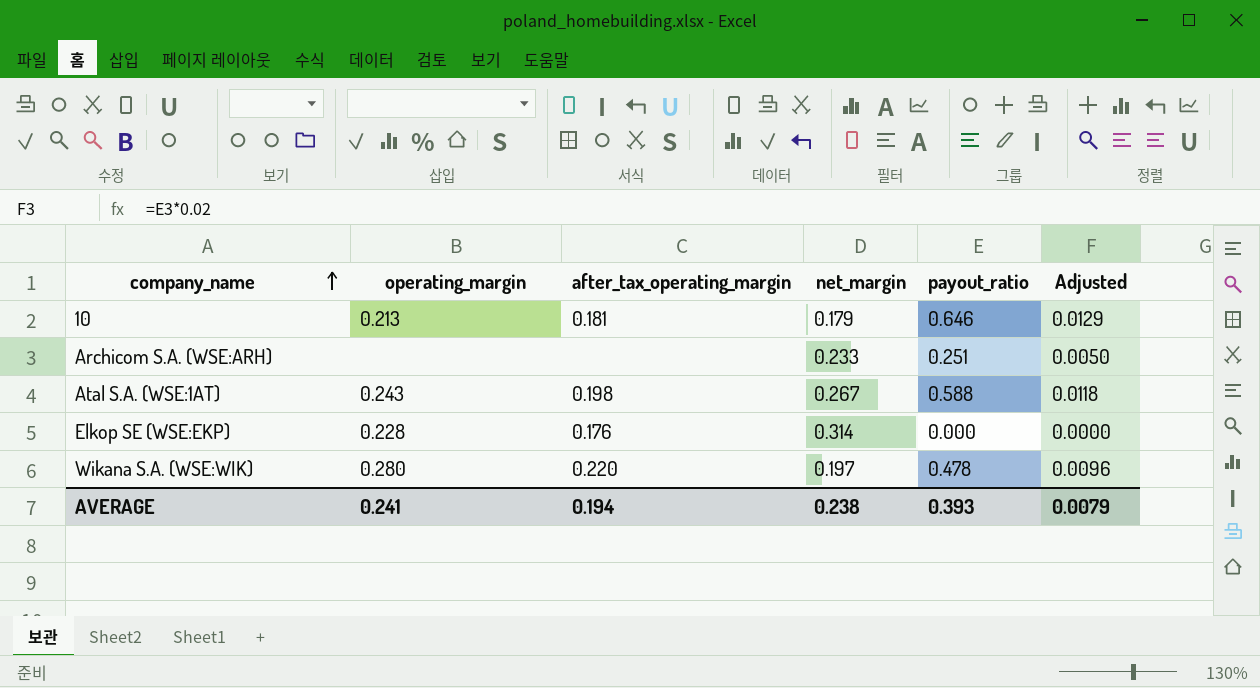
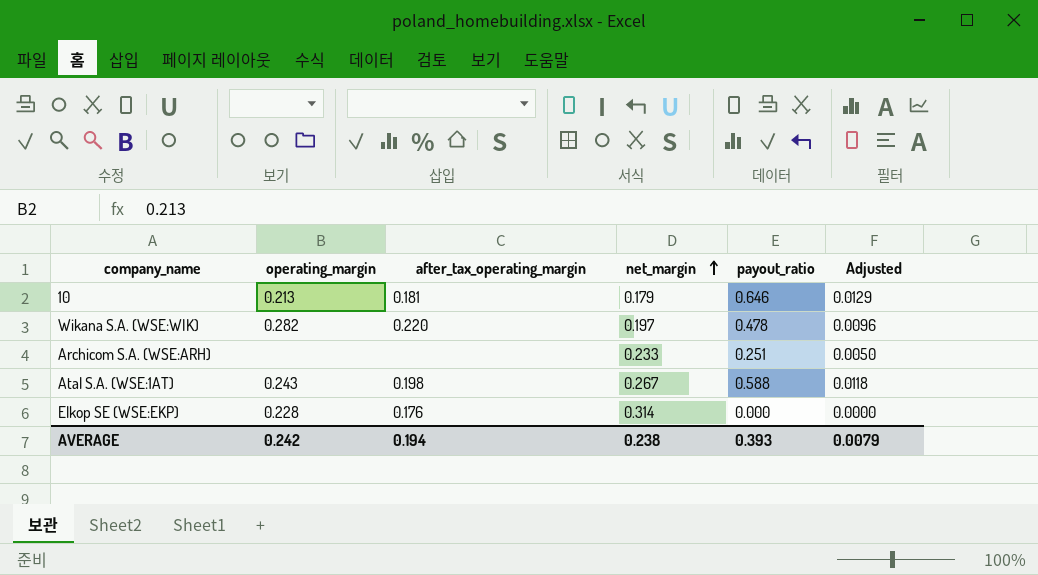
row order: company_name ascending -> net_margin ascending
Wikana S.A. (WSE:WIK) | operating_margin: 0.280 -> 0.282
AVERAGE | operating_margin: 0.241 -> 0.242

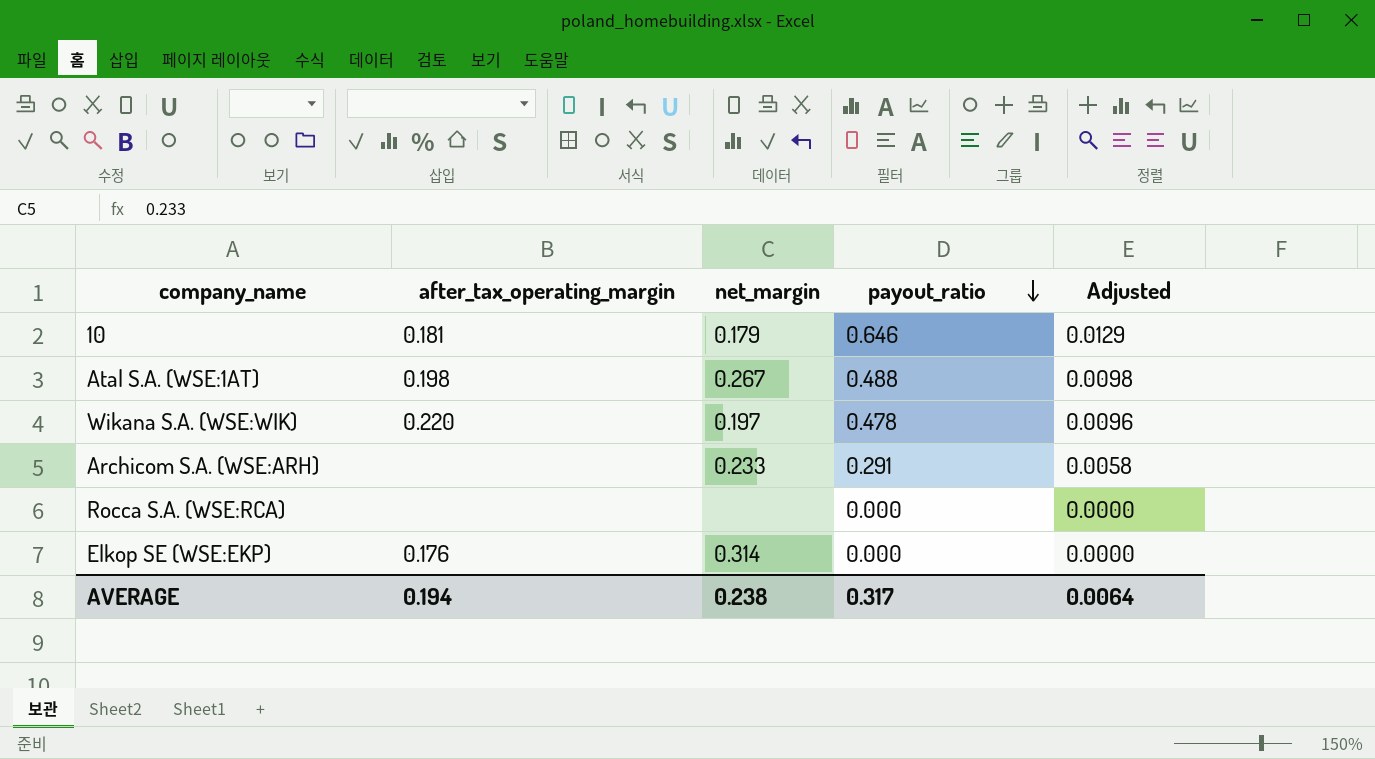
row order: net_margin ascending -> payout_ratio descending
column operating_margin | position: 2 -> none
Atal S.A. (WSE:1AT) | payout_ratio: 0.588 -> 0.488
Atal S.A. (WSE:1AT) | Adjusted: 0.0118 -> 0.0098
Archicom S.A. (WSE:ARH) | payout_ratio: 0.251 -> 0.291
Archicom S.A. (WSE:ARH) | Adjusted: 0.0050 -> 0.0058
row Rocca S.A. (WSE:RCA): none -> none | none | 0.000 | 0.0000
AVERAGE | payout_ratio: 0.393 -> 0.317
AVERAGE | Adjusted: 0.0079 -> 0.0064

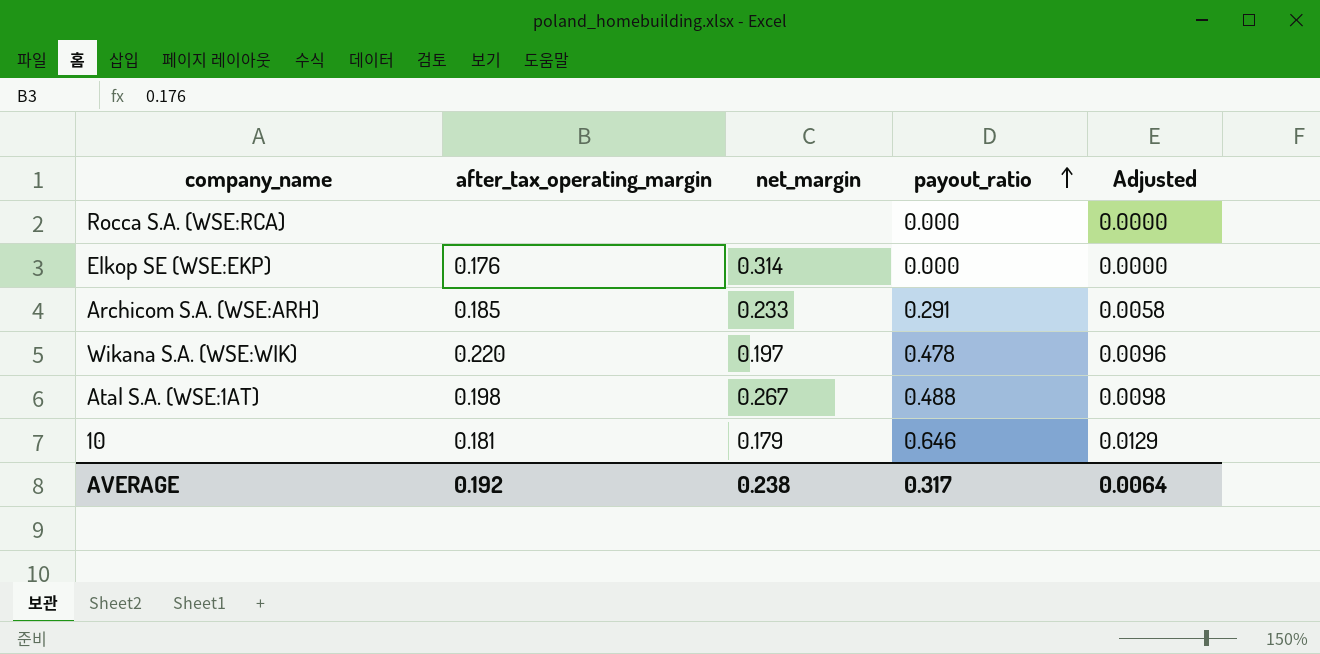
row order: payout_ratio descending -> payout_ratio ascending
Archicom S.A. (WSE:ARH) | after_tax_operating_margin: none -> 0.185
AVERAGE | after_tax_operating_margin: 0.194 -> 0.192

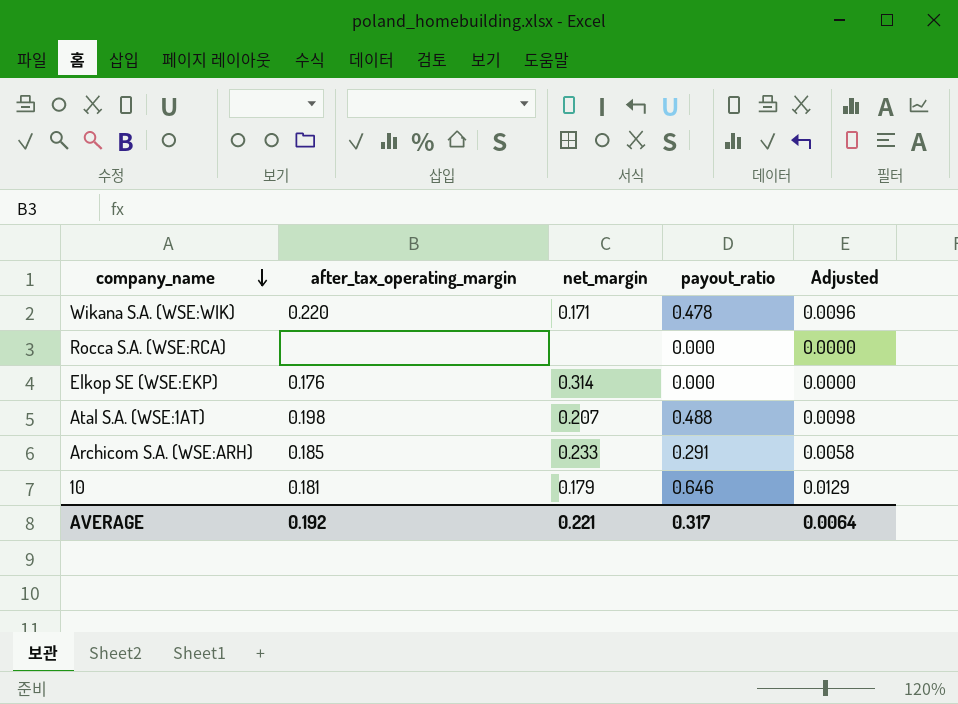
row order: payout_ratio ascending -> company_name descending
Wikana S.A. (WSE:WIK) | net_margin: 0.197 -> 0.171
Atal S.A. (WSE:1AT) | net_margin: 0.267 -> 0.207
AVERAGE | net_margin: 0.238 -> 0.221

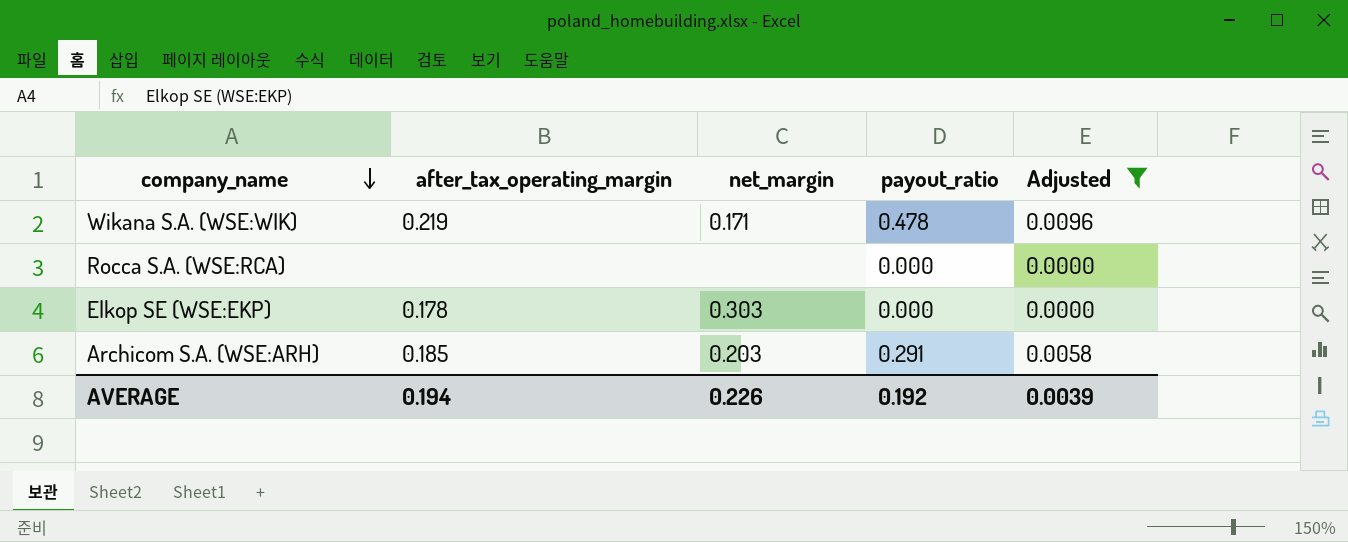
filter: none -> Adjusted <= 0.0096
Wikana S.A. (WSE:WIK) | after_tax_operating_margin: 0.220 -> 0.219
Elkop SE (WSE:EKP) | after_tax_operating_margin: 0.176 -> 0.178
Elkop SE (WSE:EKP) | net_margin: 0.314 -> 0.303
Archicom S.A. (WSE:ARH) | net_margin: 0.233 -> 0.203
AVERAGE | after_tax_operating_margin: 0.192 -> 0.194
AVERAGE | net_margin: 0.221 -> 0.226
AVERAGE | payout_ratio: 0.317 -> 0.192
AVERAGE | Adjusted: 0.0064 -> 0.0039

